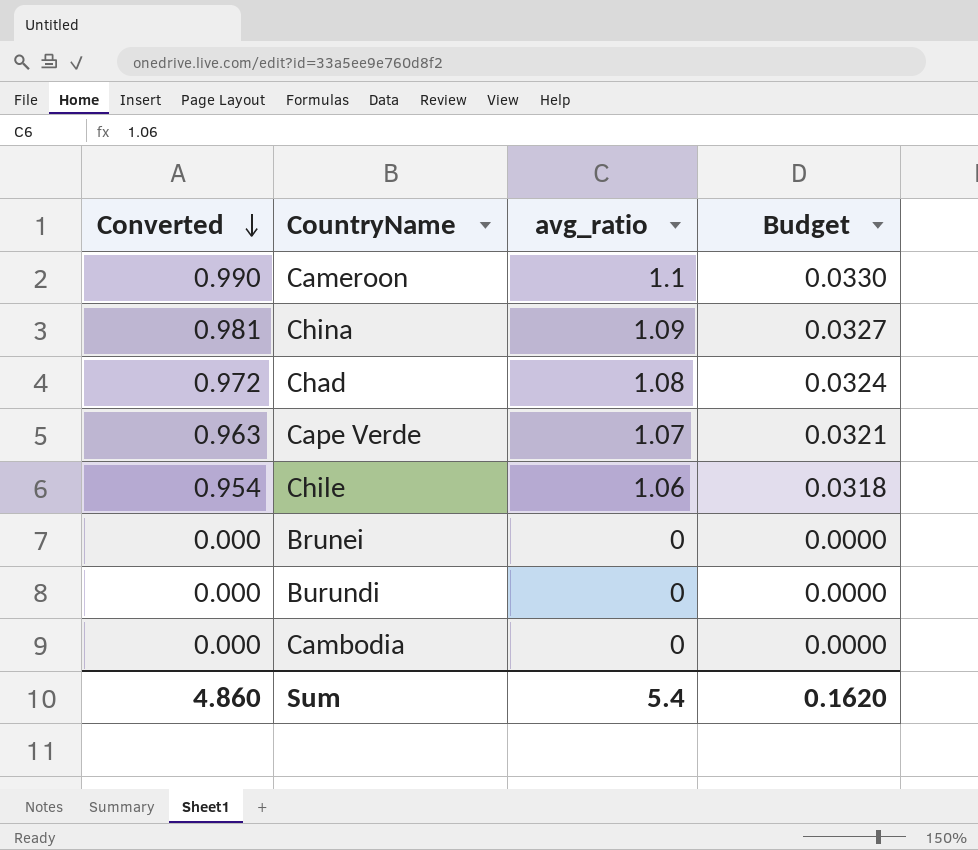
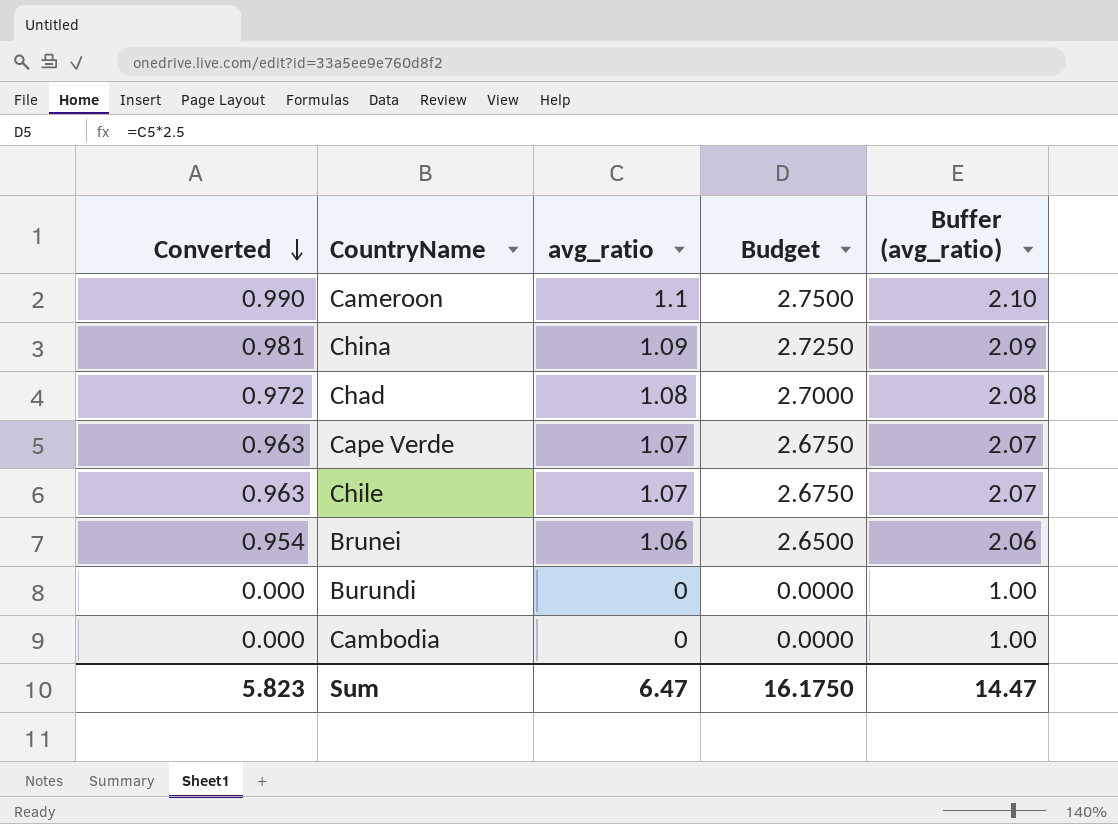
column Budget | formula: [avg_ratio] * 0.03 -> [avg_ratio] * 2.5
column Buffer (avg_ratio) | formula: none -> [avg_ratio] + 1
Chile | Converted: 0.954 -> 0.963
Chile | avg_ratio: 1.06 -> 1.07
Brunei | Converted: 0.000 -> 0.954
Brunei | avg_ratio: 0 -> 1.06
Sum | Converted: 4.860 -> 5.823
Sum | avg_ratio: 5.4 -> 6.47
Sum | Budget: 0.1620 -> 16.1750

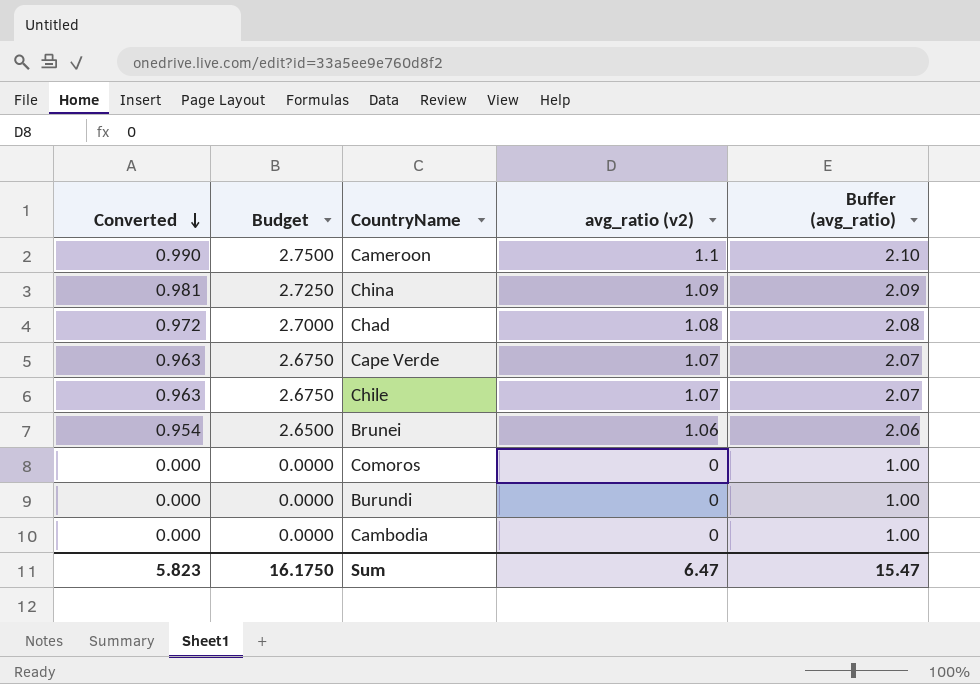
column Budget | position: 4 -> 2
column name: avg_ratio -> avg_ratio (v2)
row Comoros: none -> 0.000 | 0.0000 | 0 | 1.00
Sum | Buffer (avg_ratio): 14.47 -> 15.47

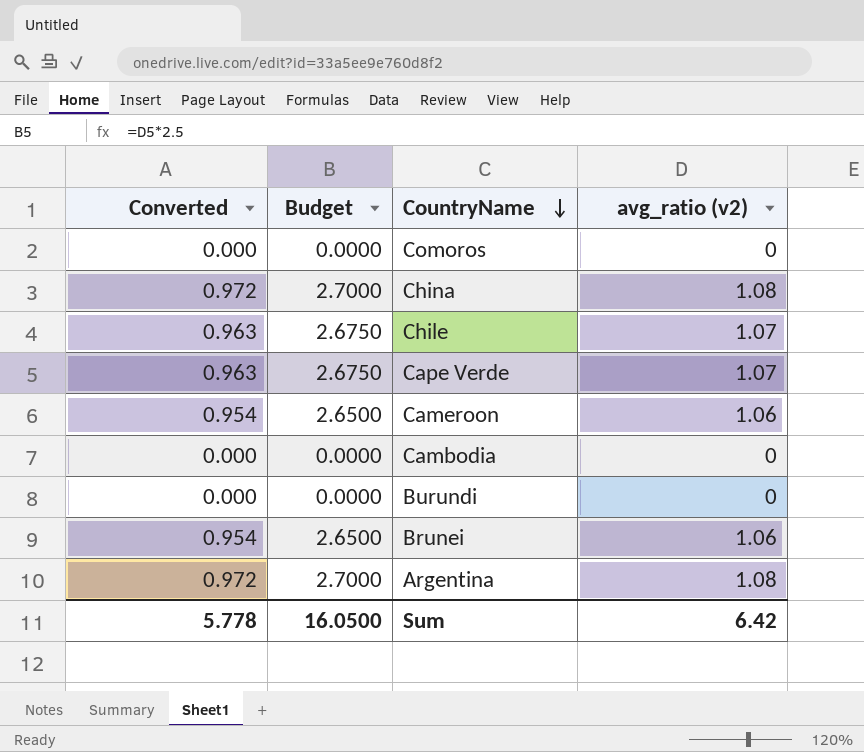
row order: Converted descending -> CountryName descending
column Buffer (avg_ratio) | formula: [avg_ratio (v2)] + 1 -> none
row Chad: 0.972 | 2.7000 | 1.08 | 2.08 -> none
China | Converted: 0.981 -> 0.972
China | Budget: 2.7250 -> 2.7000
China | avg_ratio (v2): 1.09 -> 1.08
Cameroon | Converted: 0.990 -> 0.954
Cameroon | Budget: 2.7500 -> 2.6500
Cameroon | avg_ratio (v2): 1.1 -> 1.06
row Argentina: none -> 0.972 | 2.7000 | 1.08
Sum | Converted: 5.823 -> 5.778
Sum | Budget: 16.1750 -> 16.0500
Sum | avg_ratio (v2): 6.47 -> 6.42

